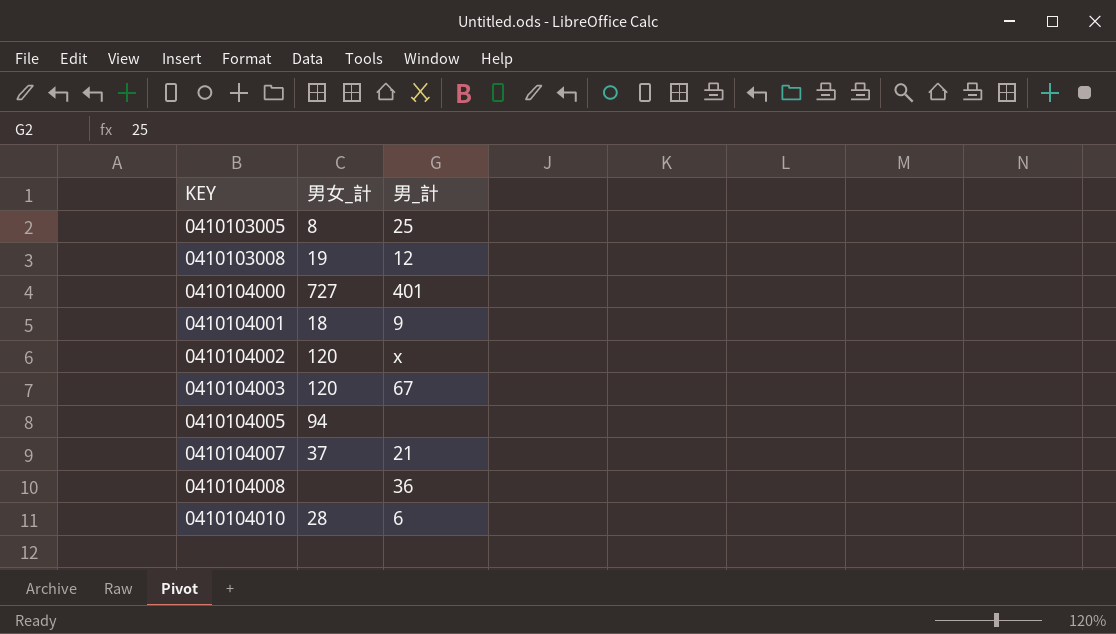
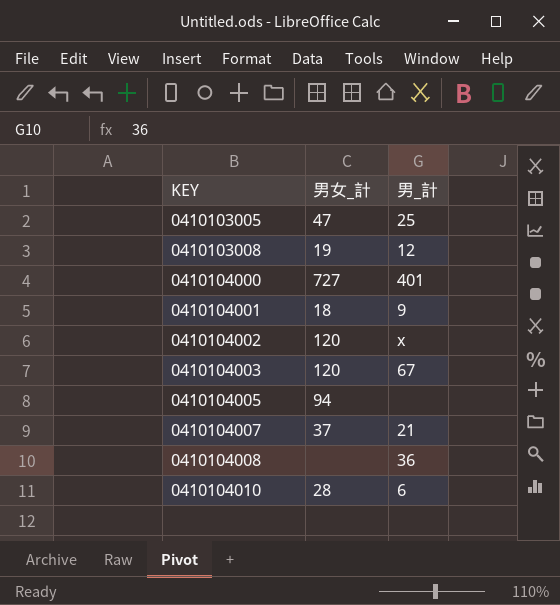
0410103005 | 男女_計: 8 -> 47

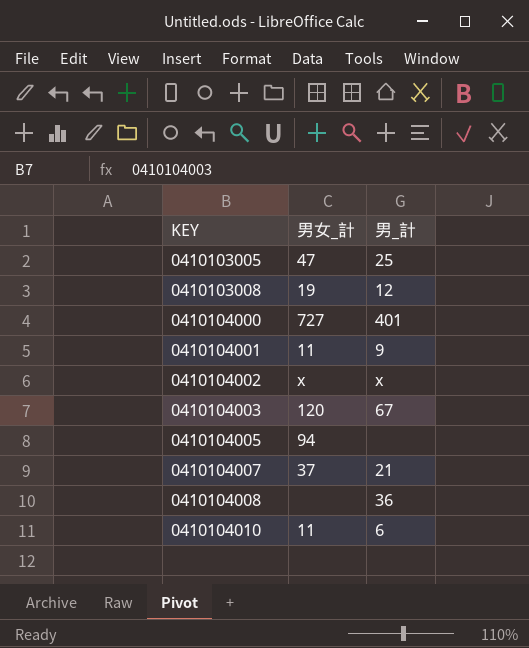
0410104001 | 男女_計: 18 -> 11
0410104002 | 男女_計: 120 -> x
0410104010 | 男女_計: 28 -> 11

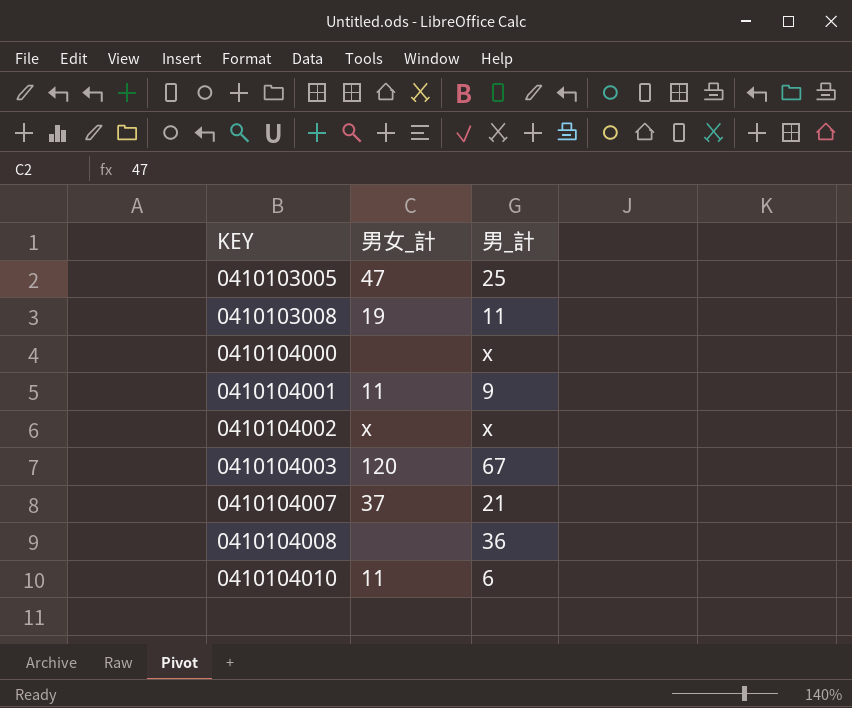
row 0410104005: 94 | none -> none
0410103008 | 男_計: 12 -> 11
0410104000 | 男女_計: 727 -> none
0410104000 | 男_計: 401 -> x

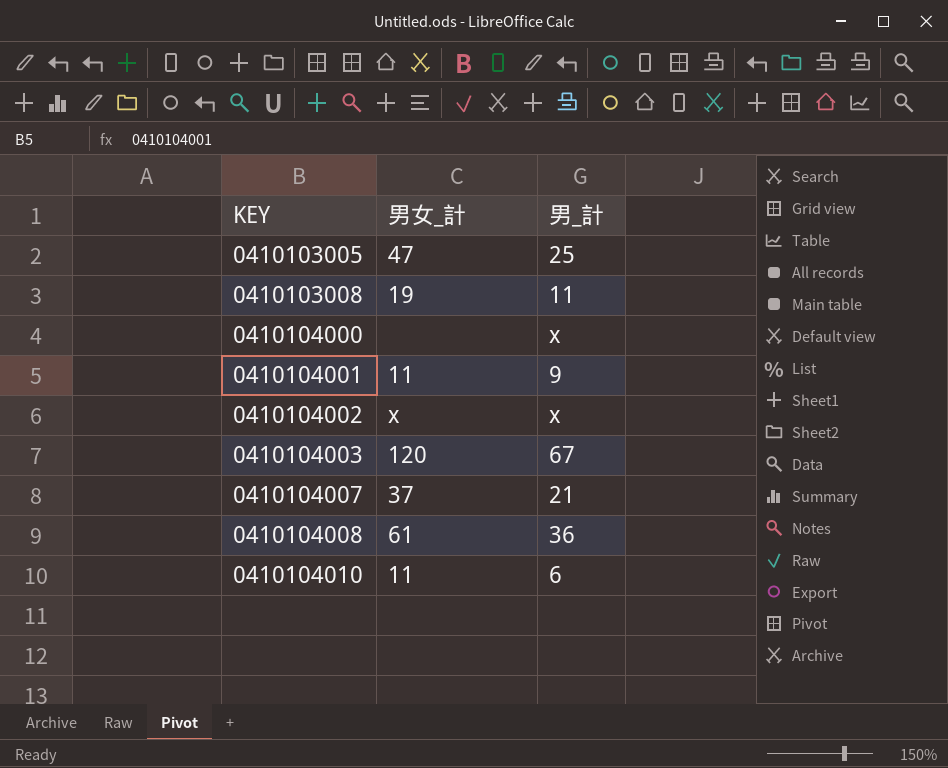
0410104008 | 男女_計: none -> 61

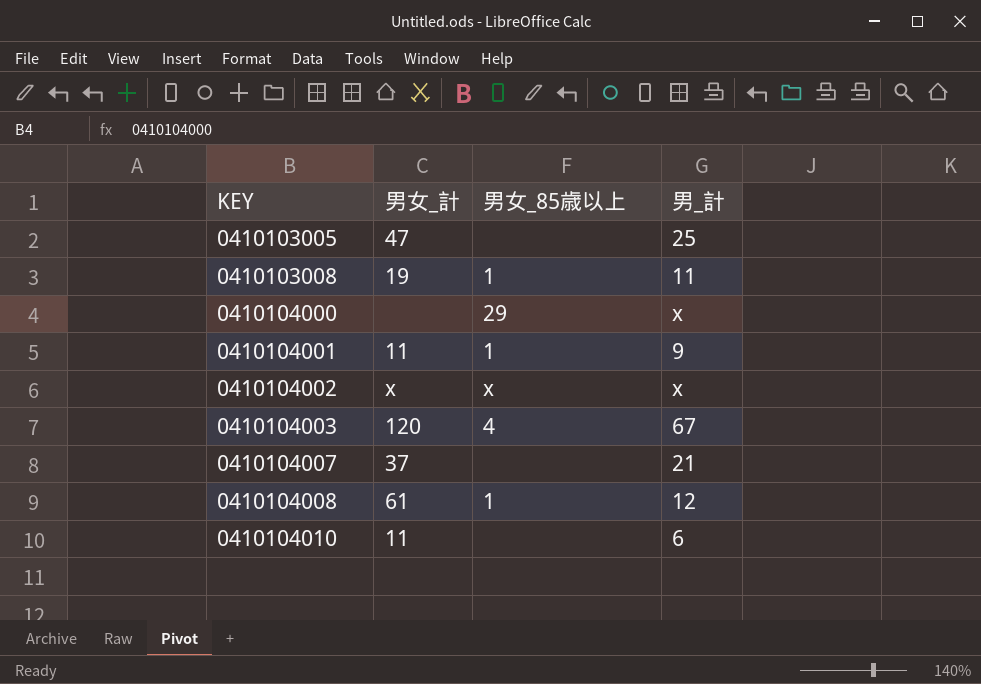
column 男女_85歳以上 | position: none -> 3
0410104008 | 男_計: 36 -> 12

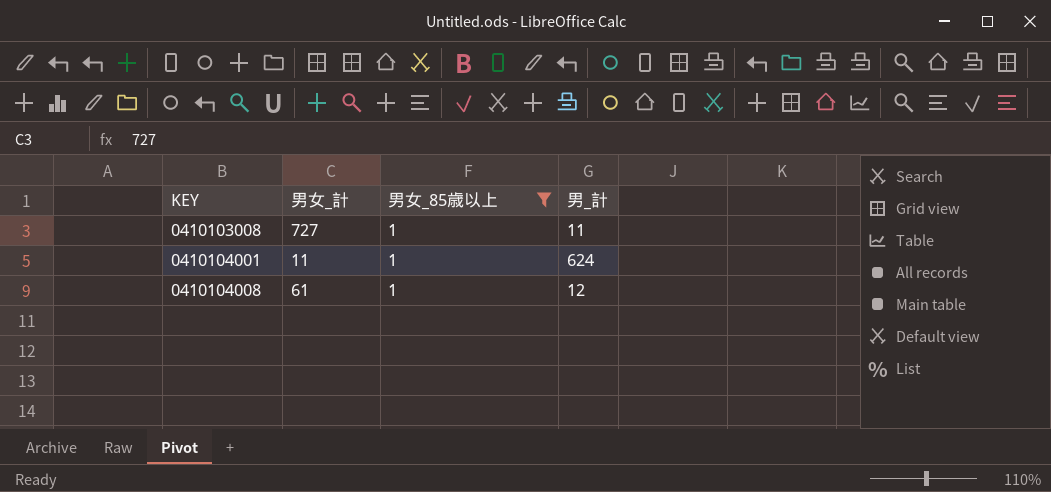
filter: none -> 男女_85歳以上 = 1
0410103008 | 男女_計: 19 -> 727
0410104001 | 男_計: 9 -> 624

